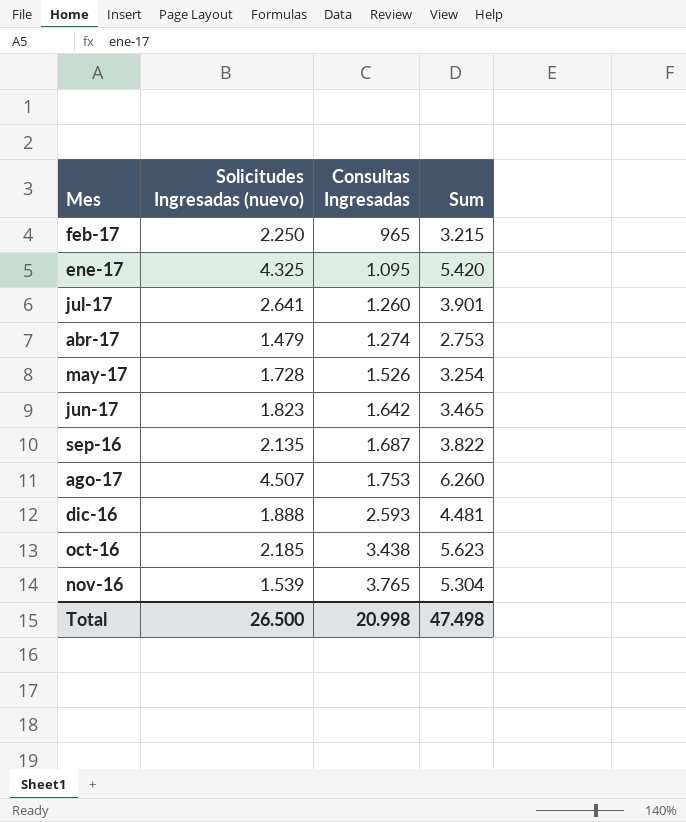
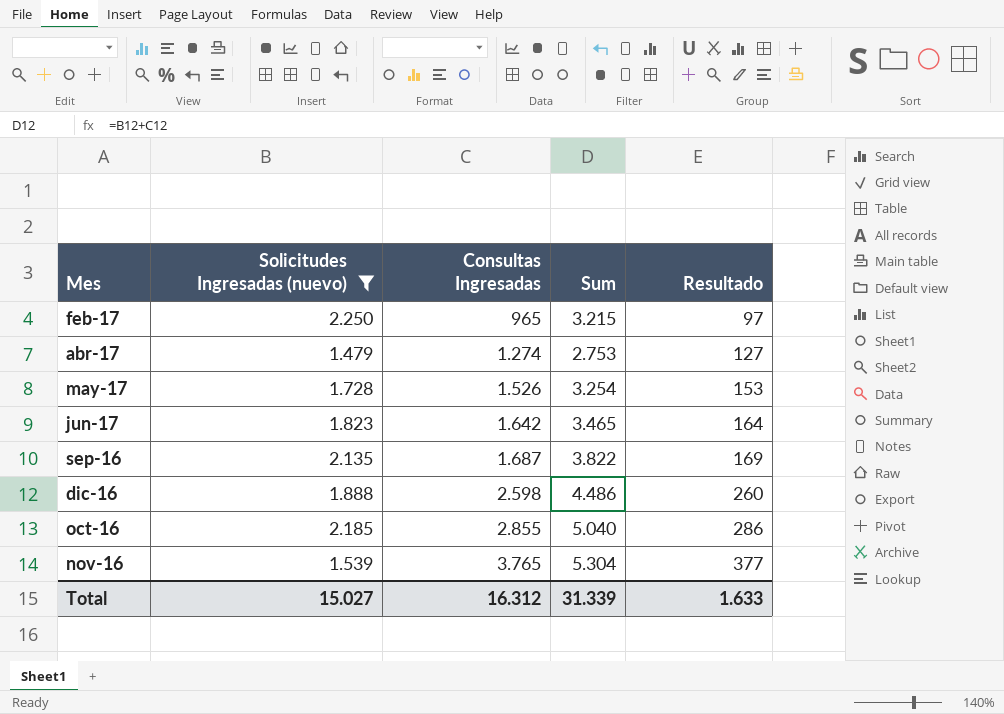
filter: none -> Solicitudes Ingresadas (nuevo) <= 2.250
column Resultado | formula: none -> [Consultas Ingresadas] * 0,1
dic-16 | Consultas Ingresadas: 2.593 -> 2.598
dic-16 | Sum: 4.481 -> 4.486
oct-16 | Consultas Ingresadas: 3.438 -> 2.855
oct-16 | Sum: 5.623 -> 5.040
Total | Solicitudes Ingresadas (nuevo): 26.500 -> 15.027
Total | Consultas Ingresadas: 20.998 -> 16.312
Total | Sum: 47.498 -> 31.339

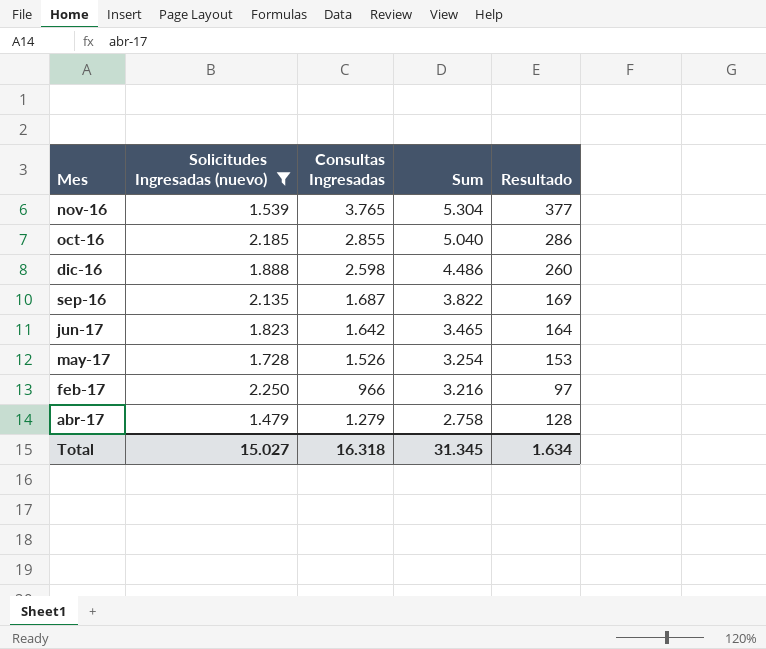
row order: Consultas Ingresadas ascending -> Sum descending
feb-17 | Consultas Ingresadas: 965 -> 966
feb-17 | Sum: 3.215 -> 3.216
abr-17 | Consultas Ingresadas: 1.274 -> 1.279
abr-17 | Sum: 2.753 -> 2.758
abr-17 | Resultado: 127 -> 128
Total | Consultas Ingresadas: 16.312 -> 16.318
Total | Sum: 31.339 -> 31.345
Total | Resultado: 1.633 -> 1.634

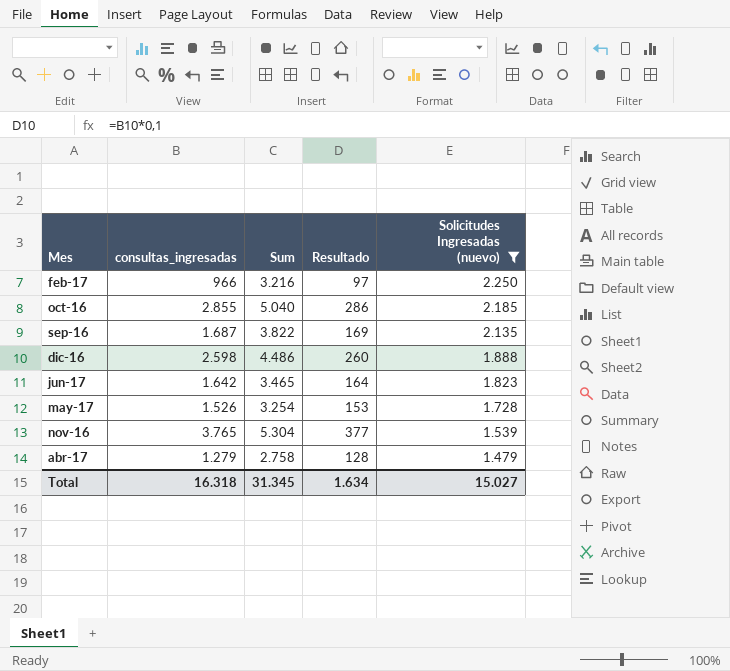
row order: Sum descending -> Solicitudes Ingresadas (nuevo) descending
column name: Consultas Ingresadas -> consultas_ingresadas
column Solicitudes Ingresadas (nuevo) | position: 2 -> 5

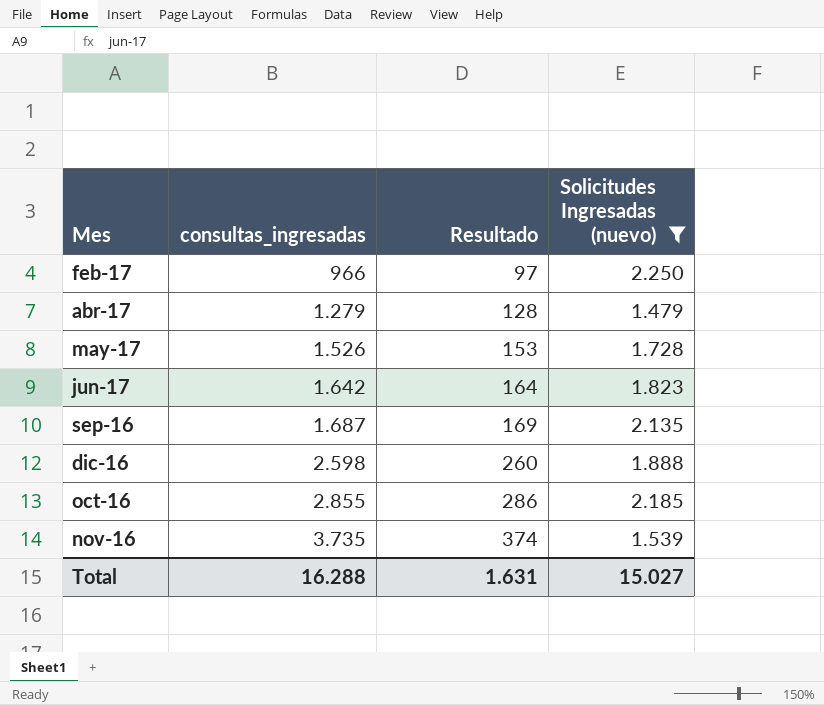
row order: Solicitudes Ingresadas (nuevo) descending -> consultas_ingresadas ascending
column Sum | formula: [consultas_ingresadas] + [Solicitudes Ingresadas (nuevo)] -> none
nov-16 | consultas_ingresadas: 3.765 -> 3.735
nov-16 | Resultado: 377 -> 374
Total | consultas_ingresadas: 16.318 -> 16.288
Total | Resultado: 1.634 -> 1.631

